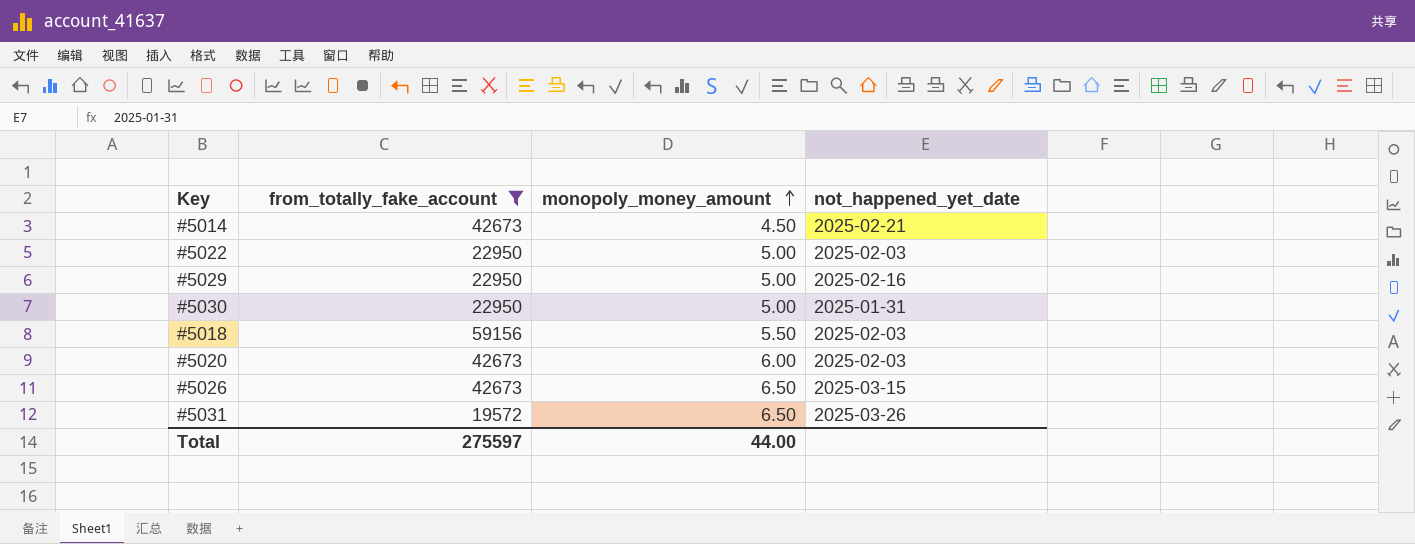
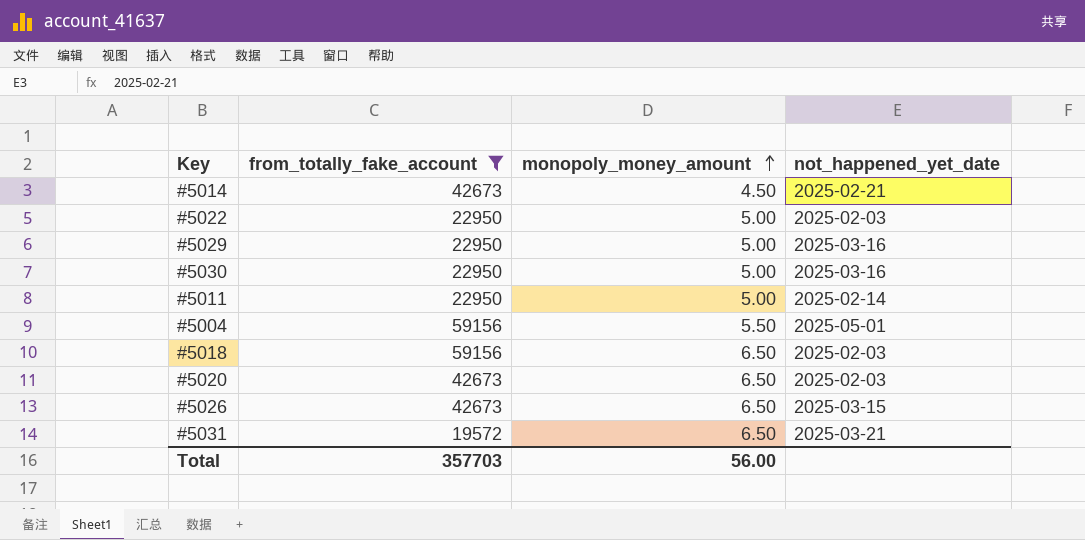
#5029 | not_happened_yet_date: 2025-02-16 -> 2025-03-16
#5030 | not_happened_yet_date: 2025-01-31 -> 2025-03-16
row #5011: none -> 22950 | 5.00 | 2025-02-14
row #5004: none -> 59156 | 5.50 | 2025-05-01
#5018 | monopoly_money_amount: 5.50 -> 6.50
#5020 | monopoly_money_amount: 6.00 -> 6.50
#5031 | not_happened_yet_date: 2025-03-26 -> 2025-03-21
Total | from_totally_fake_account: 275597 -> 357703
Total | monopoly_money_amount: 44.00 -> 56.00

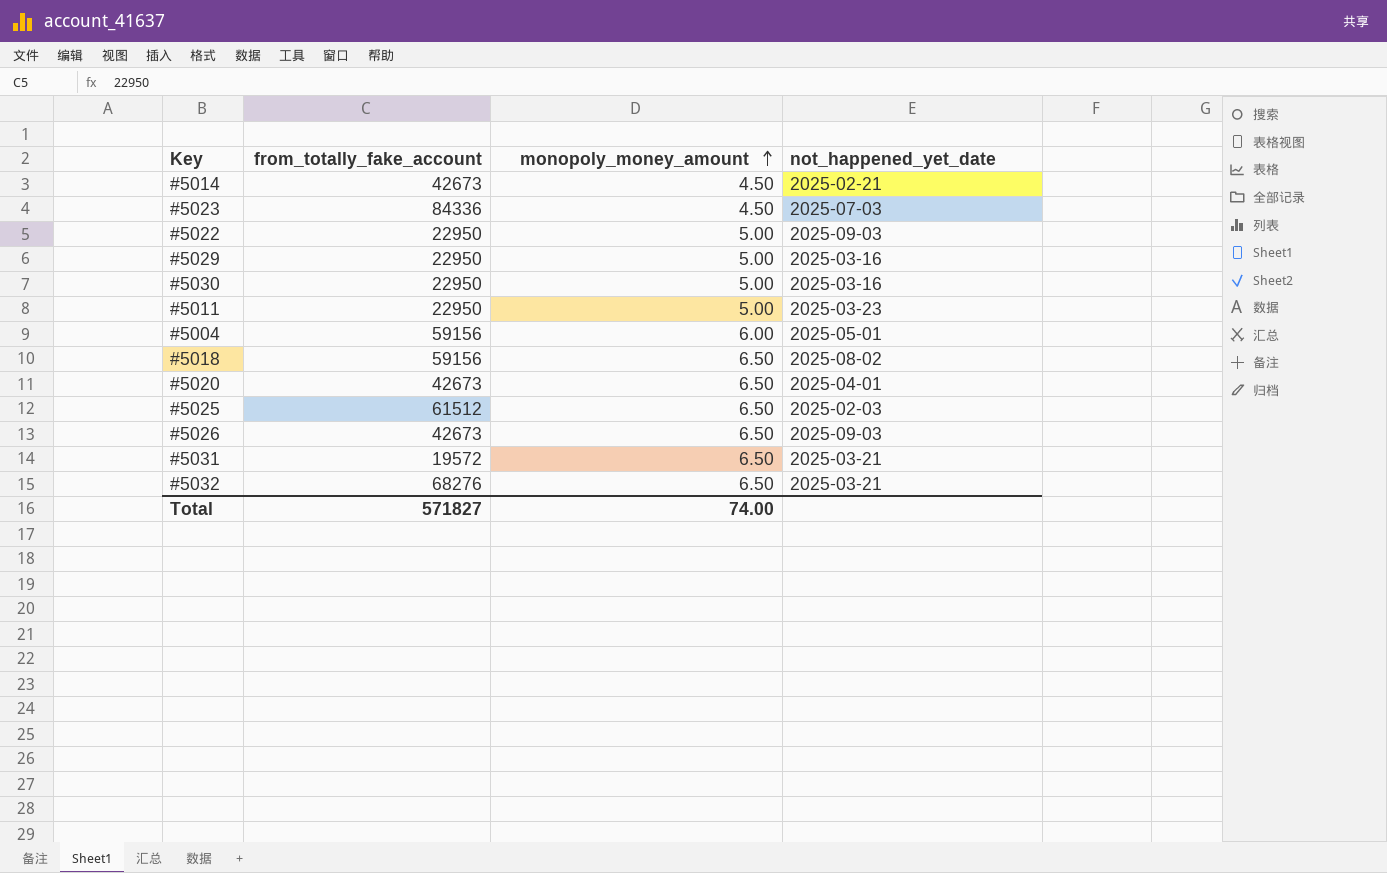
filter: from_totally_fake_account <= 59156 -> none
#5022 | not_happened_yet_date: 2025-02-03 -> 2025-09-03
#5011 | not_happened_yet_date: 2025-02-14 -> 2025-03-23
#5004 | monopoly_money_amount: 5.50 -> 6.00
#5018 | not_happened_yet_date: 2025-02-03 -> 2025-08-02
#5020 | not_happened_yet_date: 2025-02-03 -> 2025-04-01
#5026 | not_happened_yet_date: 2025-03-15 -> 2025-09-03
Total | from_totally_fake_account: 357703 -> 571827
Total | monopoly_money_amount: 56.00 -> 74.00

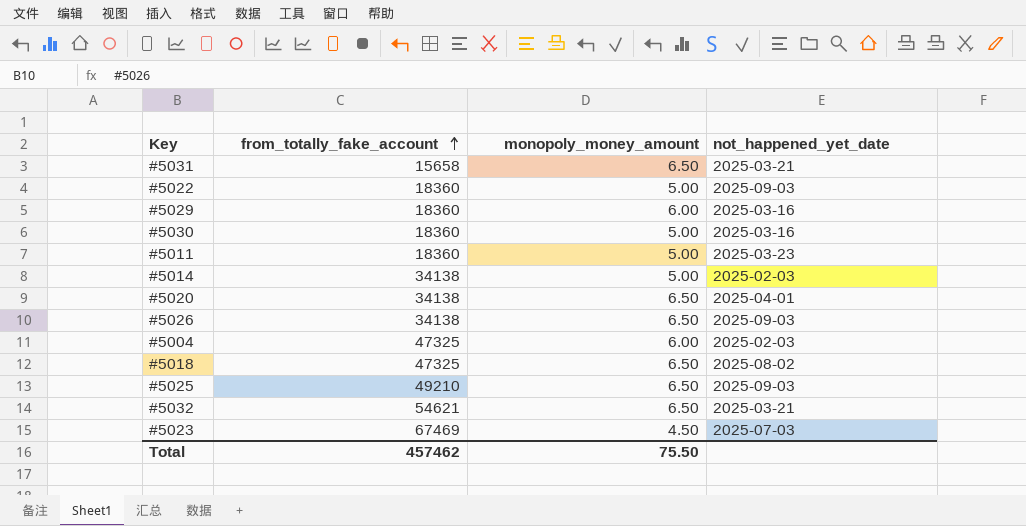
row order: monopoly_money_amount ascending -> from_totally_fake_account ascending
#5031 | from_totally_fake_account: 19572 -> 15658
#5022 | from_totally_fake_account: 22950 -> 18360
#5029 | from_totally_fake_account: 22950 -> 18360
#5029 | monopoly_money_amount: 5.00 -> 6.00
#5030 | from_totally_fake_account: 22950 -> 18360
#5011 | from_totally_fake_account: 22950 -> 18360
#5014 | from_totally_fake_account: 42673 -> 34138
#5014 | monopoly_money_amount: 4.50 -> 5.00
#5014 | not_happened_yet_date: 2025-02-21 -> 2025-02-03
#5020 | from_totally_fake_account: 42673 -> 34138
#5026 | from_totally_fake_account: 42673 -> 34138
#5004 | from_totally_fake_account: 59156 -> 47325
#5004 | not_happened_yet_date: 2025-05-01 -> 2025-02-03
#5018 | from_totally_fake_account: 59156 -> 47325
#5025 | from_totally_fake_account: 61512 -> 49210
#5025 | not_happened_yet_date: 2025-02-03 -> 2025-09-03
#5032 | from_totally_fake_account: 68276 -> 54621
#5023 | from_totally_fake_account: 84336 -> 67469
Total | from_totally_fake_account: 571827 -> 457462
Total | monopoly_money_amount: 74.00 -> 75.50

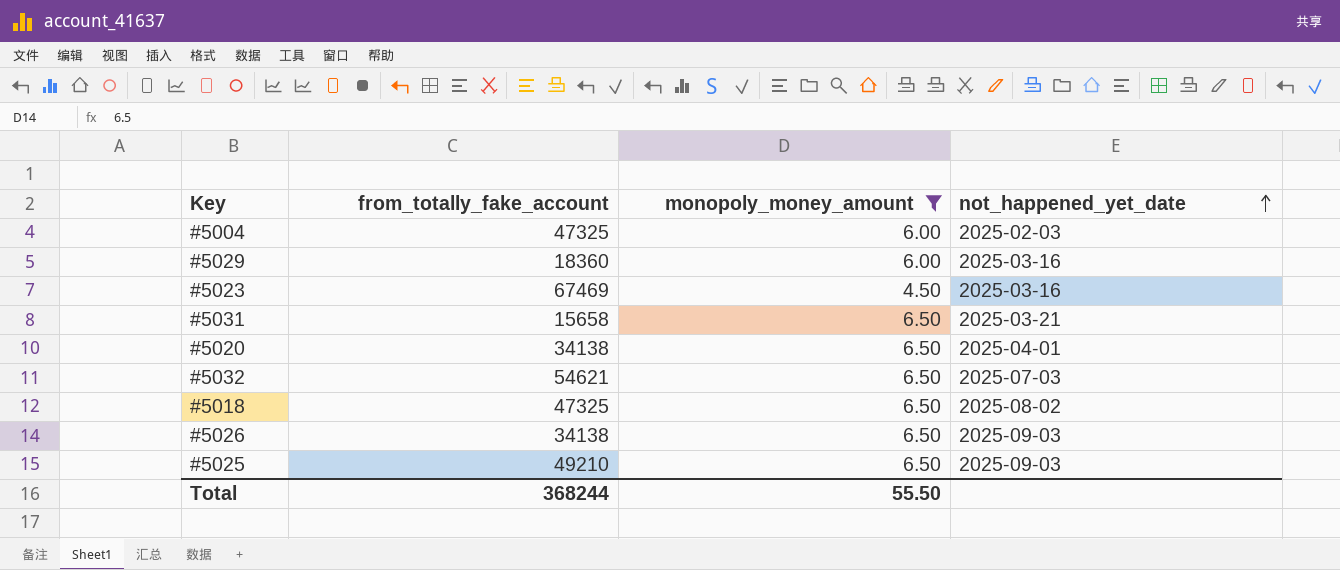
filter: none -> monopoly_money_amount != 5.00
row order: from_totally_fake_account ascending -> not_happened_yet_date ascending
#5023 | not_happened_yet_date: 2025-07-03 -> 2025-03-16
#5032 | not_happened_yet_date: 2025-03-21 -> 2025-07-03
Total | from_totally_fake_account: 457462 -> 368244
Total | monopoly_money_amount: 75.50 -> 55.50

